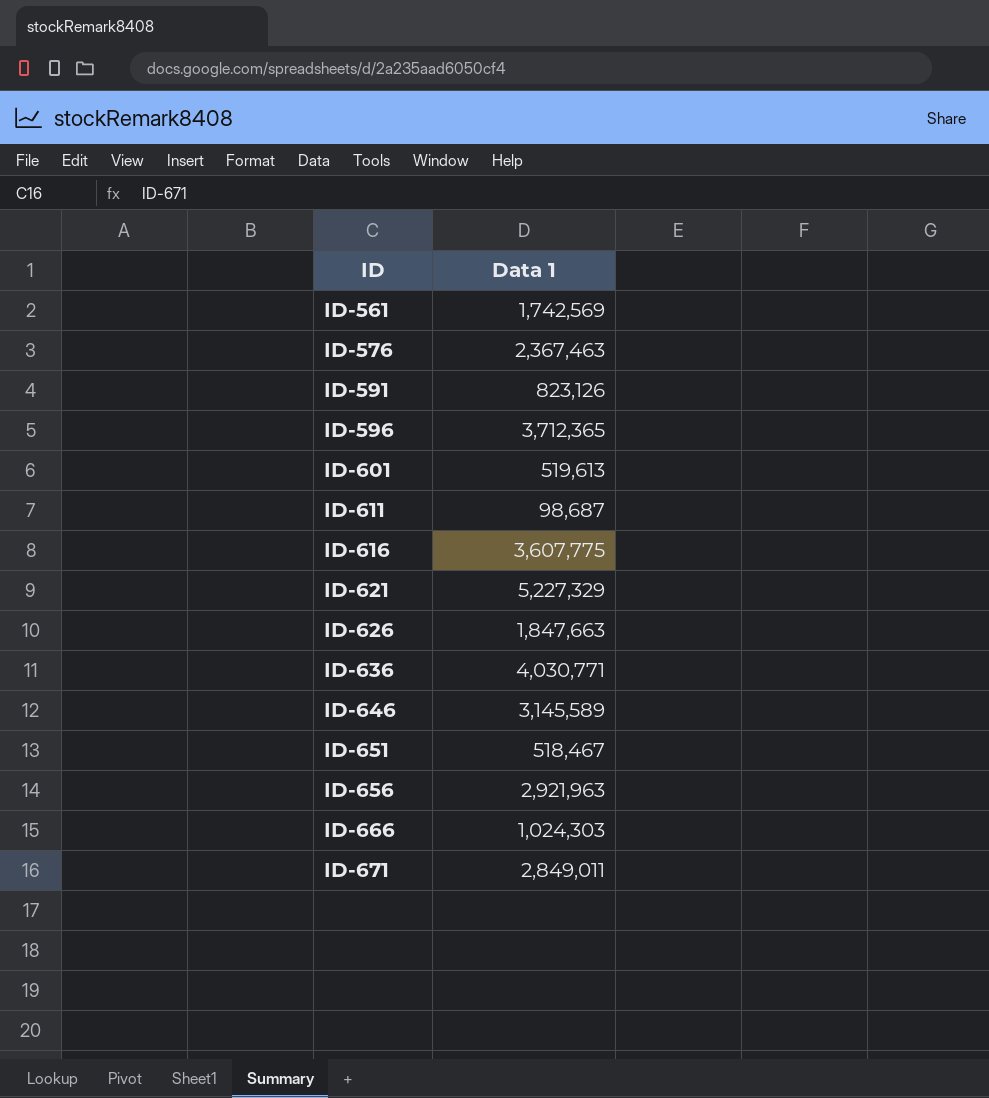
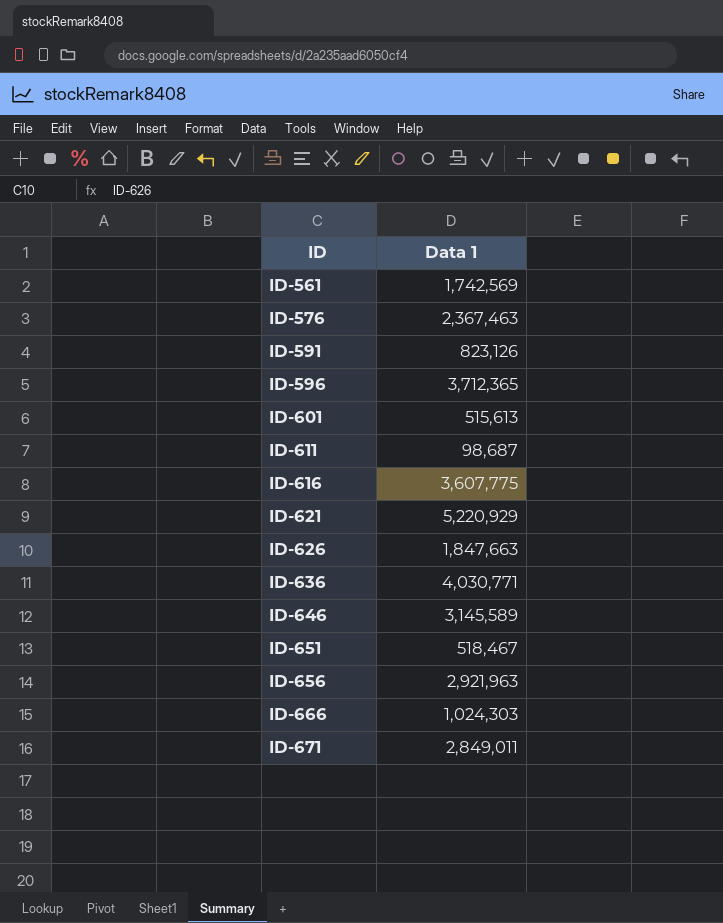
ID-601 | Data 1: 519,613 -> 515,613
ID-621 | Data 1: 5,227,329 -> 5,220,929

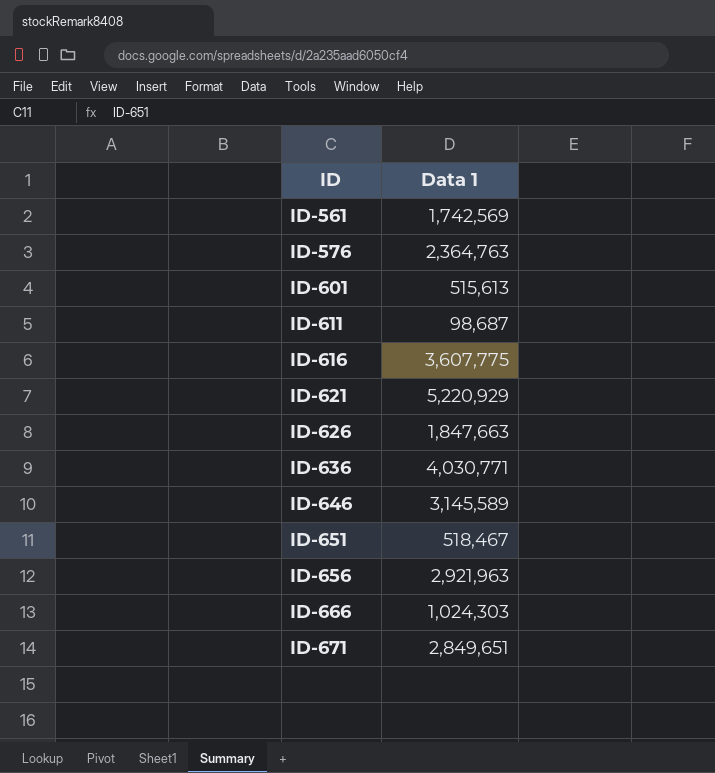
row ID-591: 823,126 -> none
row ID-596: 3,712,365 -> none
ID-576 | Data 1: 2,367,463 -> 2,364,763
ID-671 | Data 1: 2,849,011 -> 2,849,651

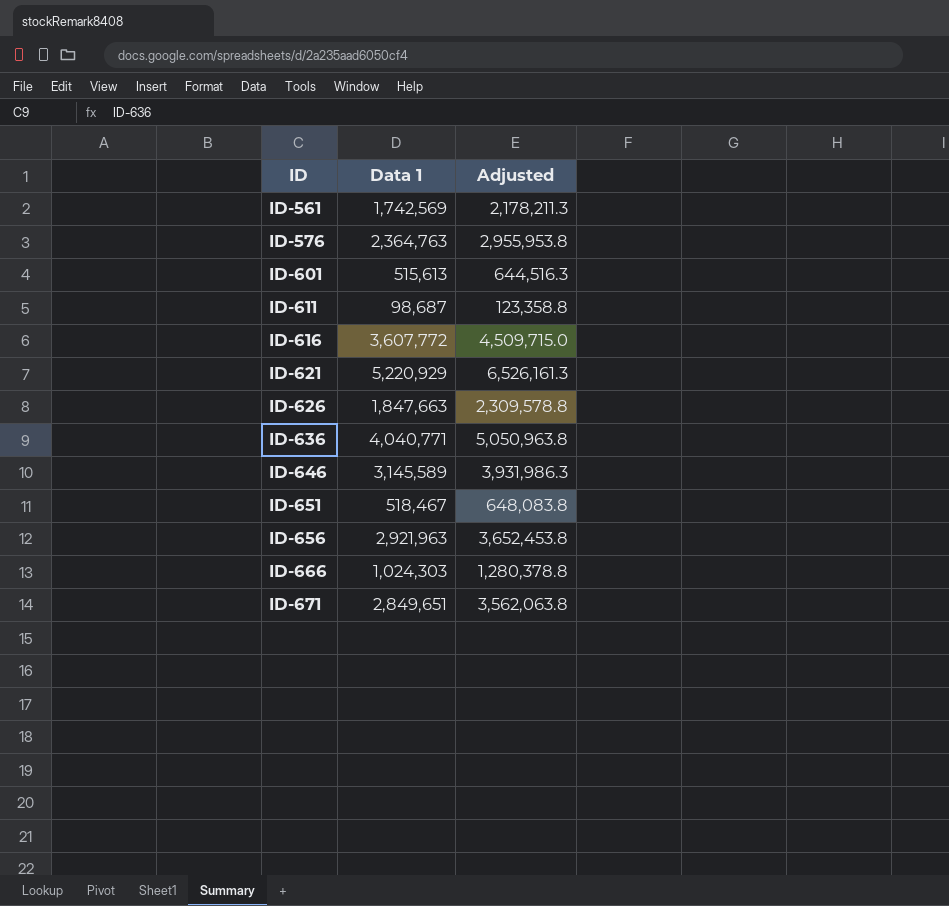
column Adjusted | formula: none -> [Data 1] * 1.25
ID-616 | Data 1: 3,607,775 -> 3,607,772
ID-636 | Data 1: 4,030,771 -> 4,040,771

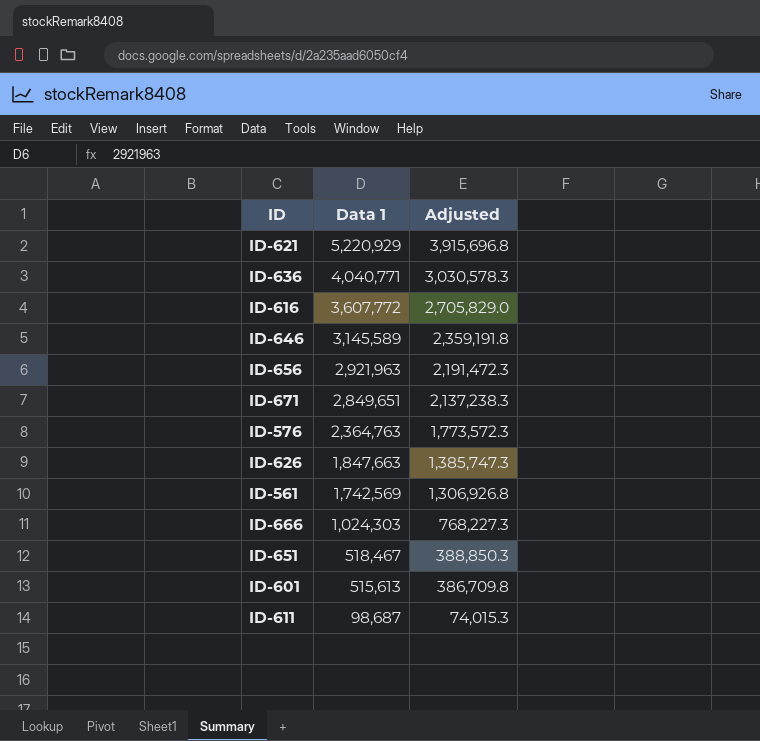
row order: ID ascending -> Data 1 descending
column Adjusted | formula: [Data 1] * 1.25 -> [Data 1] * 0.75

